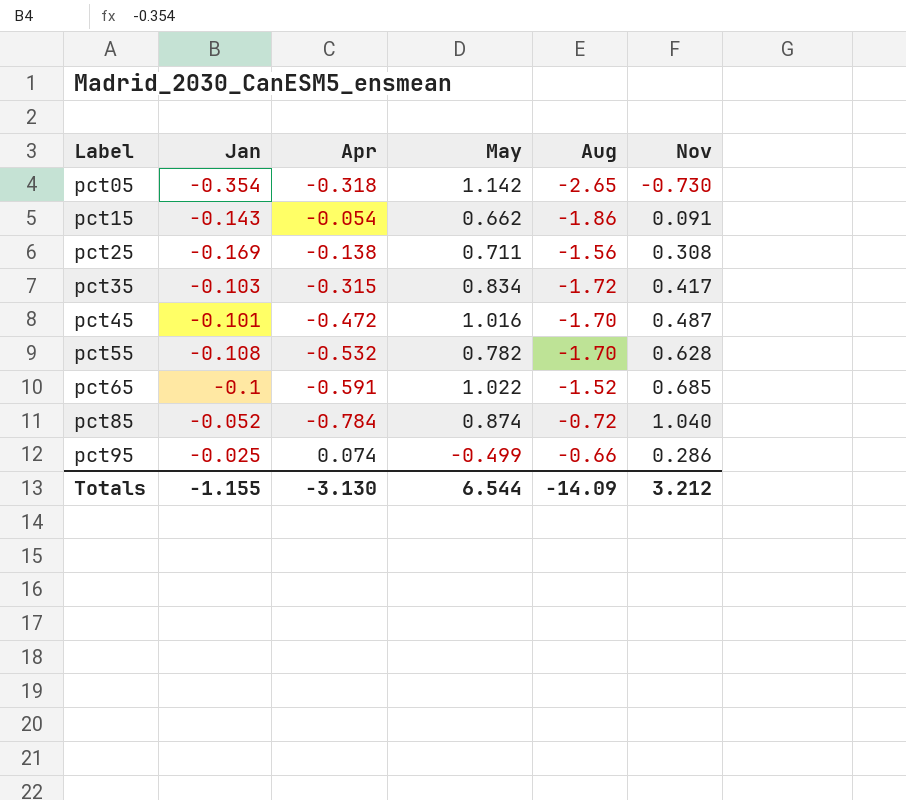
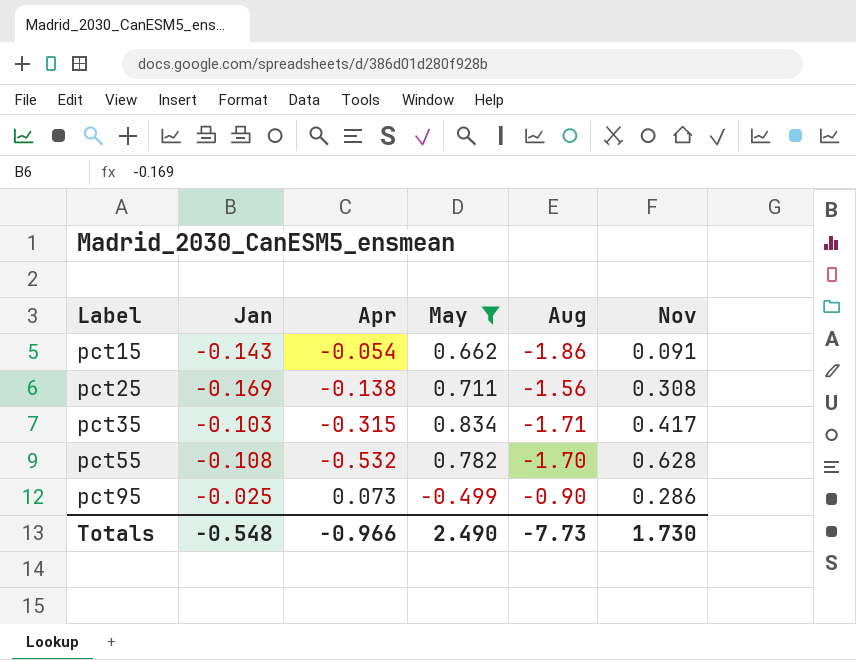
filter: none -> May <= 0.834
pct35 | Aug: -1.72 -> -1.71
pct95 | Apr: 0.074 -> 0.073
pct95 | Aug: -0.66 -> -0.90
Totals | Jan: -1.155 -> -0.548
Totals | Apr: -3.130 -> -0.966
Totals | May: 6.544 -> 2.490
Totals | Aug: -14.09 -> -7.73
Totals | Nov: 3.212 -> 1.730

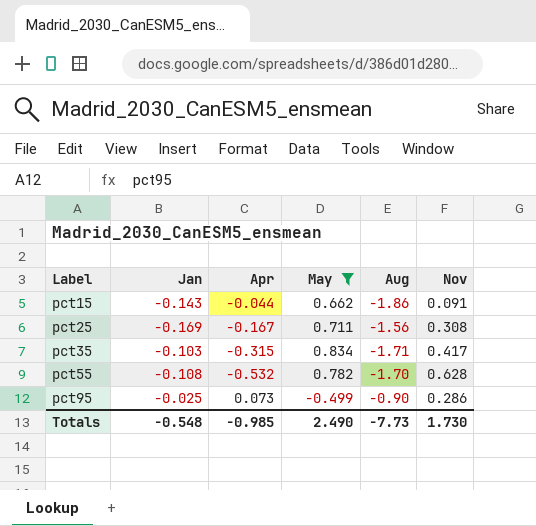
pct15 | Apr: -0.054 -> -0.044
pct25 | Apr: -0.138 -> -0.167
Totals | Apr: -0.966 -> -0.985

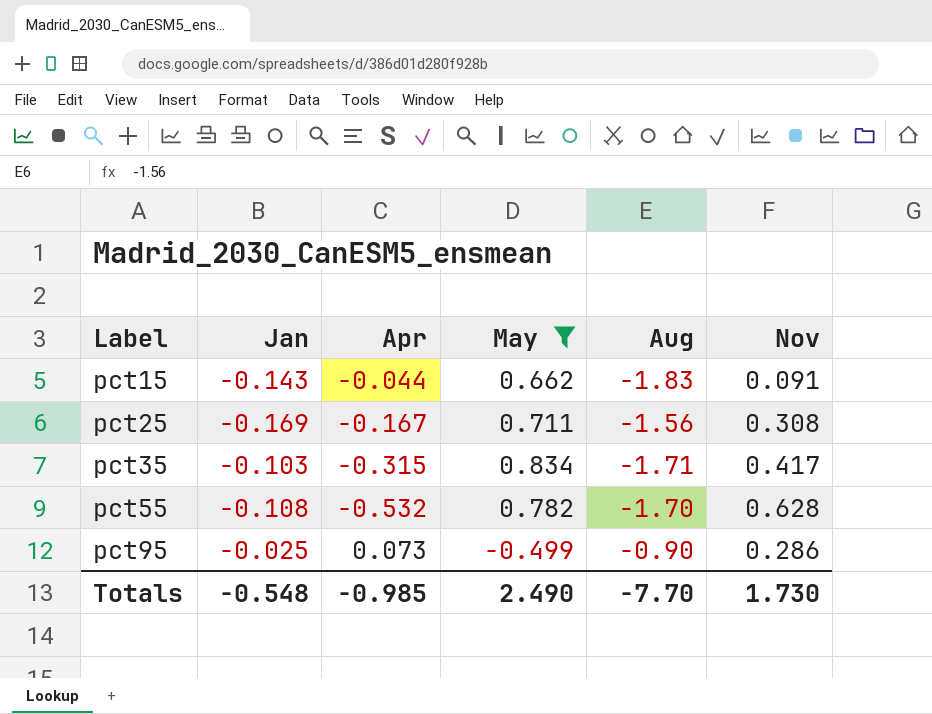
pct15 | Aug: -1.86 -> -1.83
Totals | Aug: -7.73 -> -7.70

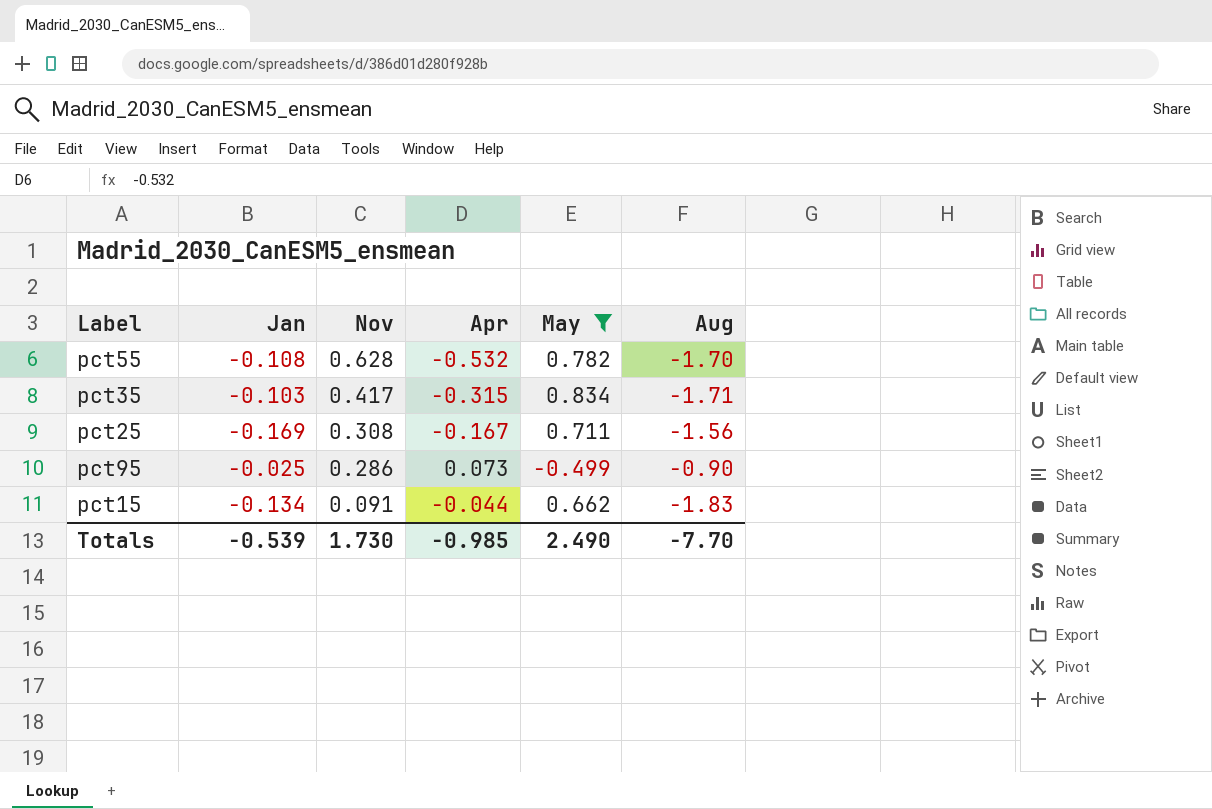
row order: Label ascending -> Nov descending
column Nov | position: 6 -> 3
pct15 | Jan: -0.143 -> -0.134
Totals | Jan: -0.548 -> -0.539

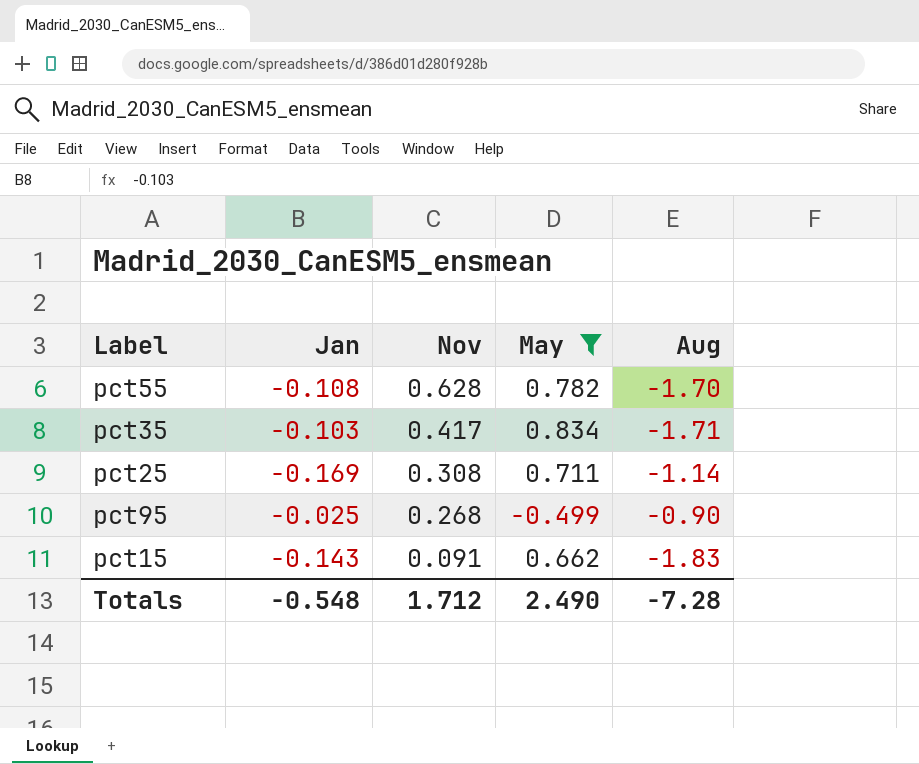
column Apr | position: 4 -> none
pct25 | Aug: -1.56 -> -1.14
pct95 | Nov: 0.286 -> 0.268
pct15 | Jan: -0.134 -> -0.143
Totals | Jan: -0.539 -> -0.548
Totals | Nov: 1.730 -> 1.712
Totals | Aug: -7.70 -> -7.28

